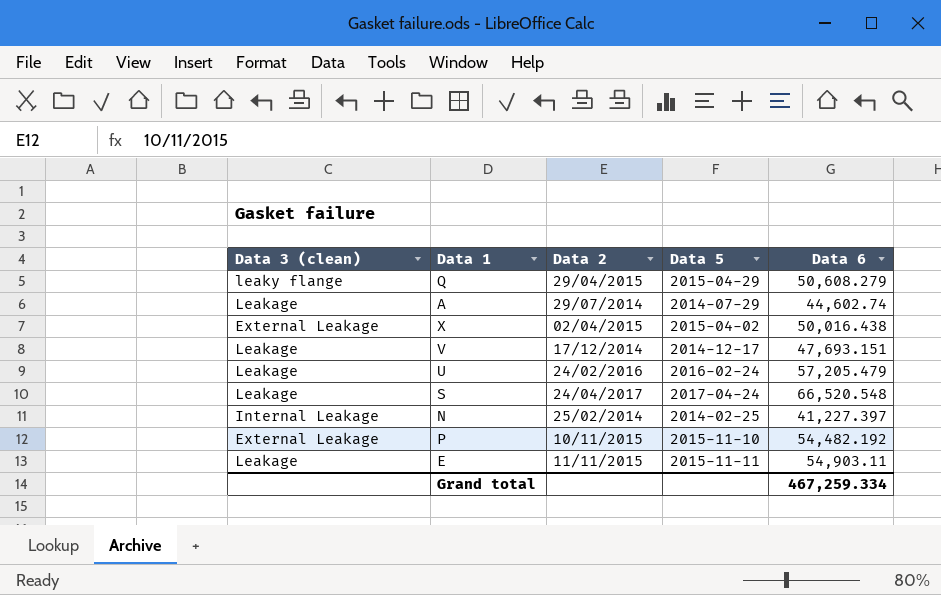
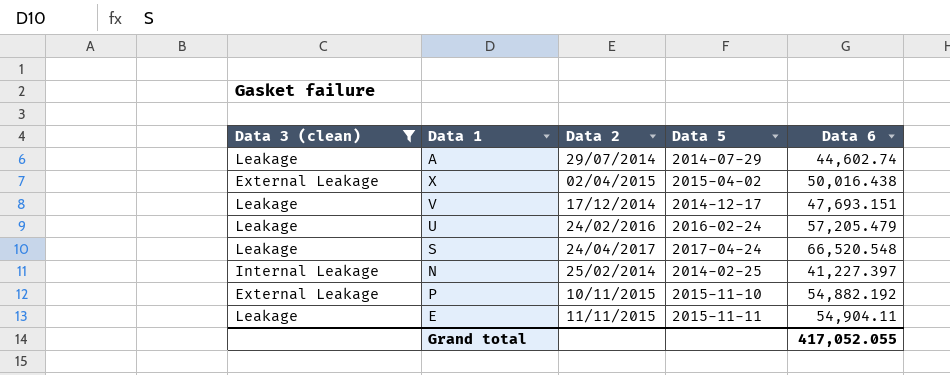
filter: none -> Data 3 (clean) != leaky flange
P | Data 6: 54,482.192 -> 54,882.192
E | Data 6: 54,903.11 -> 54,904.11
Grand total | Data 6: 467,259.334 -> 417,052.055

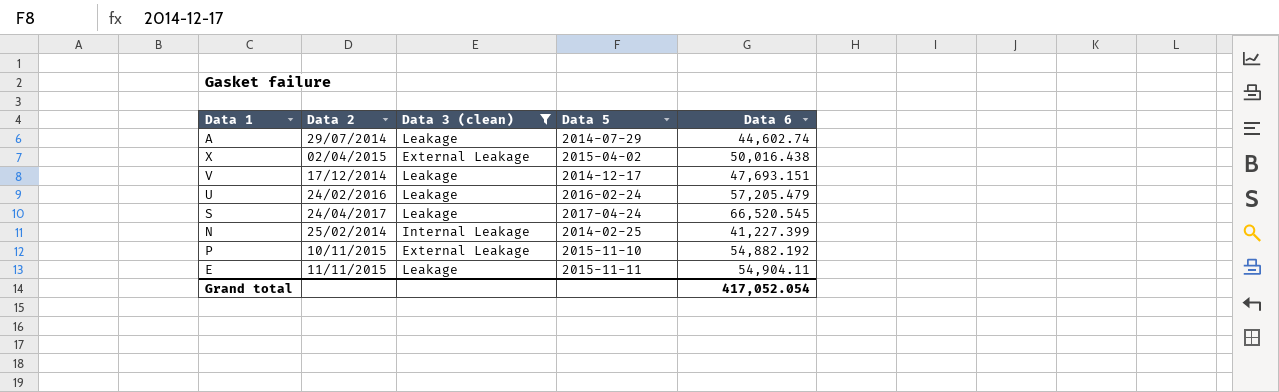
column Data 3 (clean) | position: 1 -> 3
S | Data 6: 66,520.548 -> 66,520.545
N | Data 6: 41,227.397 -> 41,227.399
Grand total | Data 6: 417,052.055 -> 417,052.054

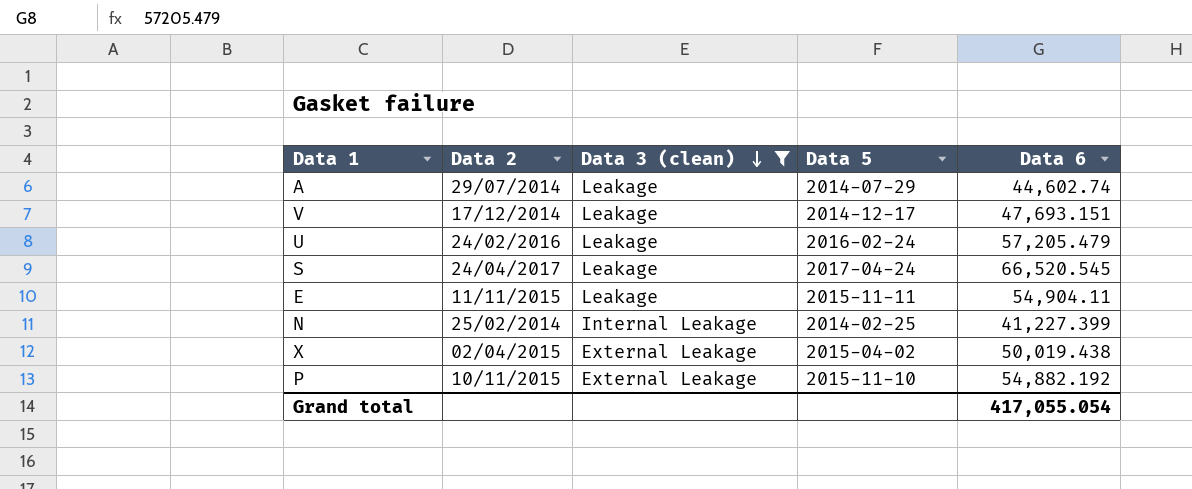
row order: none -> Data 3 (clean) descending
X | Data 6: 50,016.438 -> 50,019.438
Grand total | Data 6: 417,052.054 -> 417,055.054

